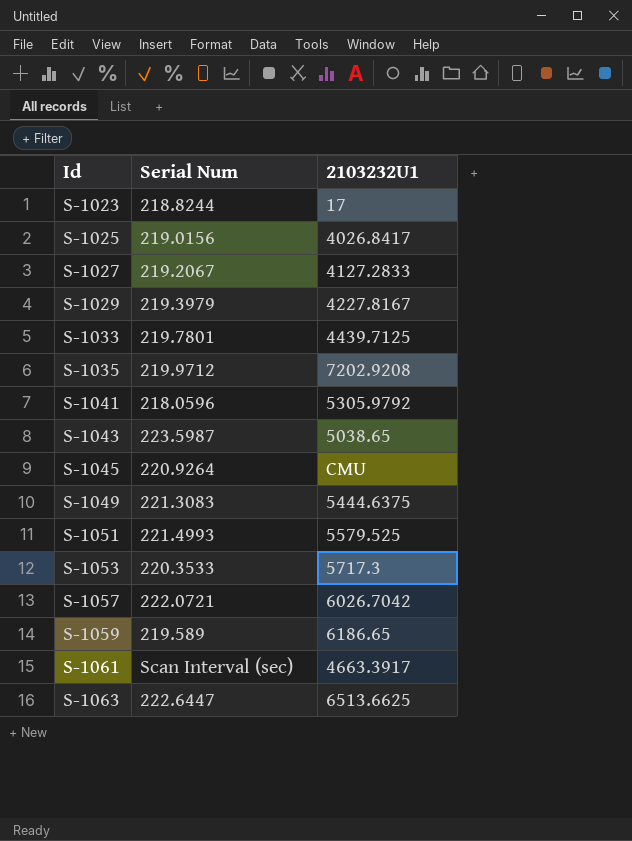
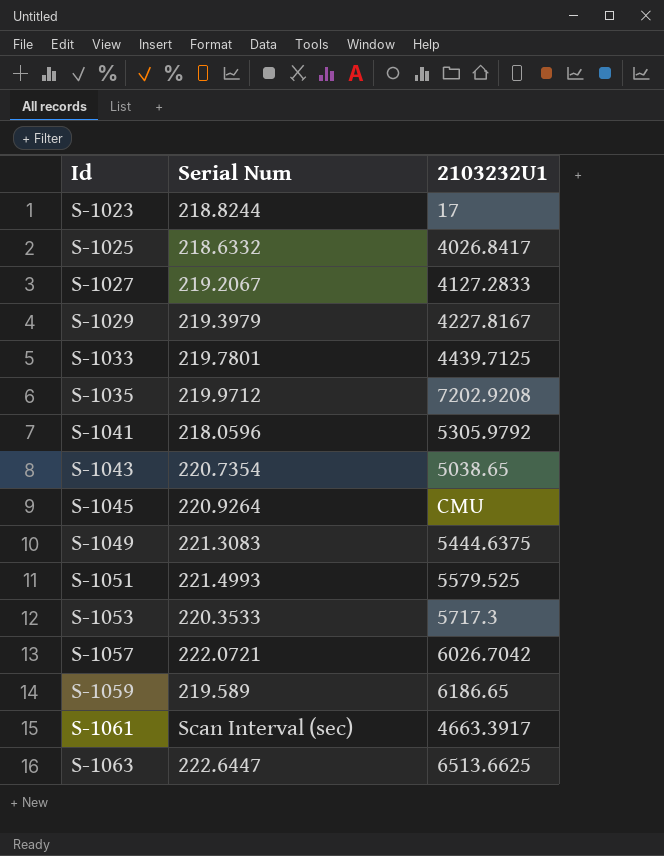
S-1025 | Serial Num: 219.0156 -> 218.6332
S-1043 | Serial Num: 223.5987 -> 220.7354

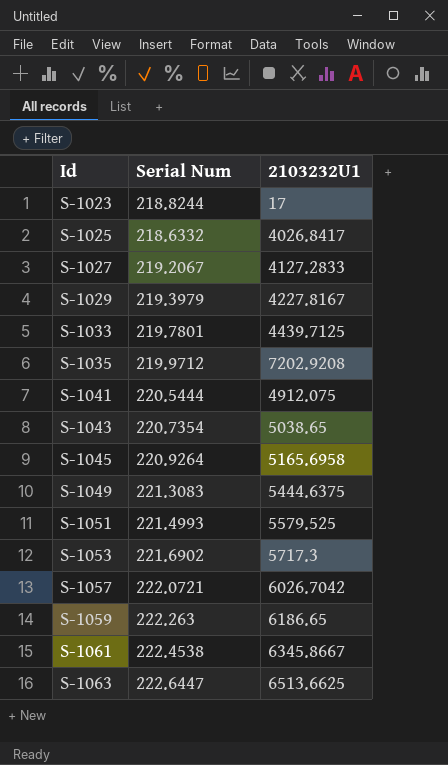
S-1041 | Serial Num: 218.0596 -> 220.5444
S-1041 | 2103232U1: 5305.9792 -> 4912.075
S-1045 | 2103232U1: CMU -> 5165.6958
S-1053 | Serial Num: 220.3533 -> 221.6902
S-1059 | Serial Num: 219.589 -> 222.263
S-1061 | Serial Num: Scan Interval (sec) -> 222.4538
S-1061 | 2103232U1: 4663.3917 -> 6345.8667

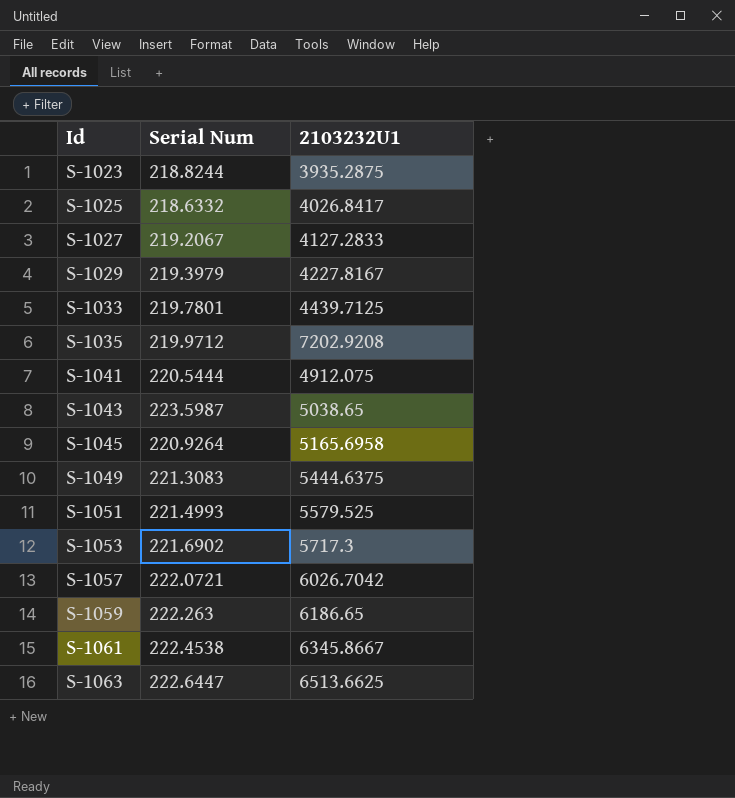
S-1023 | 2103232U1: 17 -> 3935.2875
S-1043 | Serial Num: 220.7354 -> 223.5987

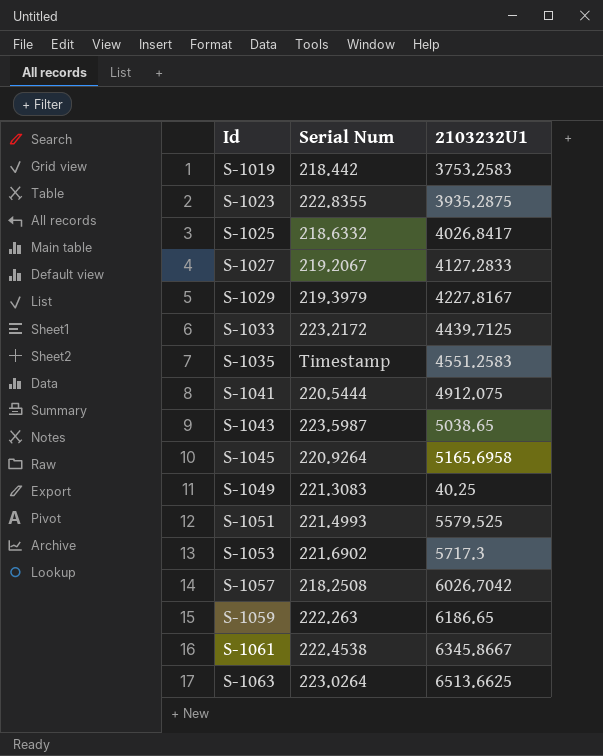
row S-1019: none -> 218.442 | 3753.2583
S-1023 | Serial Num: 218.8244 -> 222.8355
S-1033 | Serial Num: 219.7801 -> 223.2172
S-1035 | Serial Num: 219.9712 -> Timestamp
S-1035 | 2103232U1: 7202.9208 -> 4551.2583
S-1049 | 2103232U1: 5444.6375 -> 40.25
S-1057 | Serial Num: 222.0721 -> 218.2508
S-1063 | Serial Num: 222.6447 -> 223.0264

